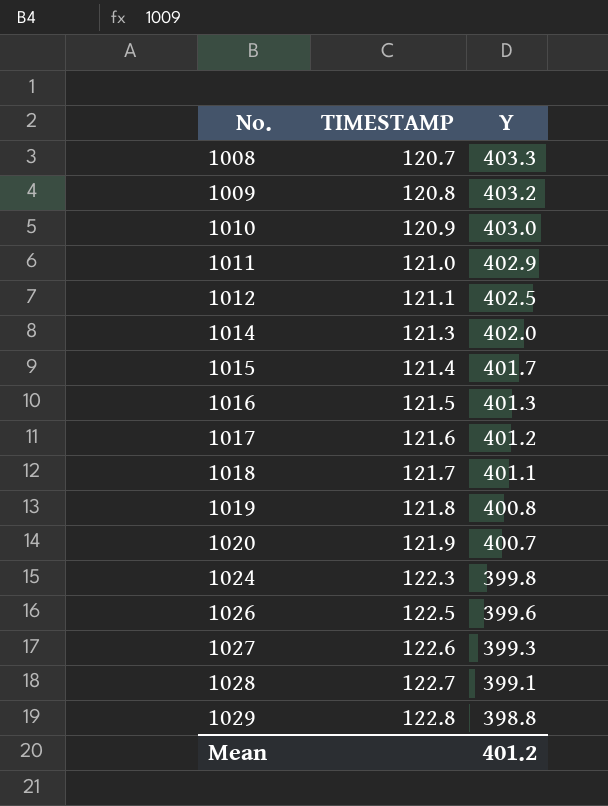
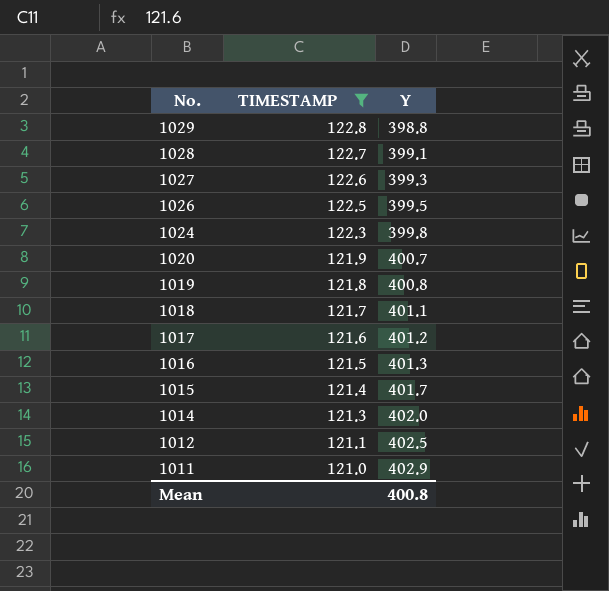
filter: none -> TIMESTAMP >= 121.0
row order: No. ascending -> No. descending
1026 | Y: 399.6 -> 399.5
Mean | Y: 401.2 -> 400.8

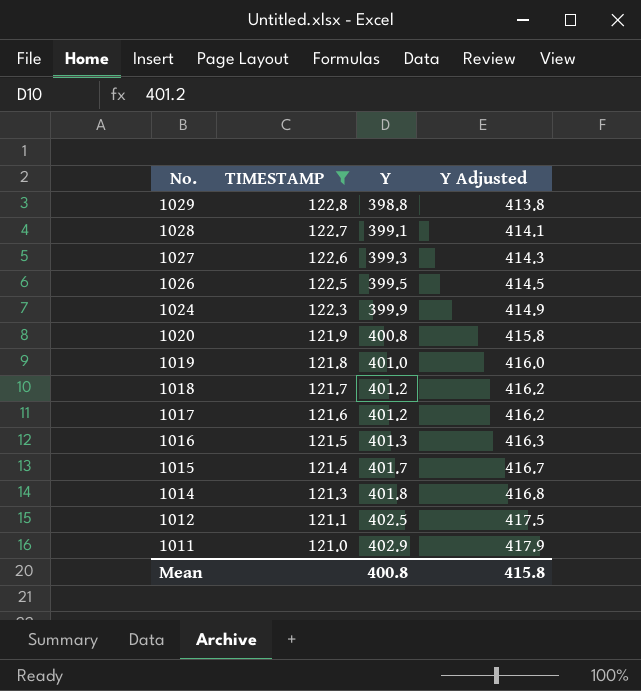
column Y Adjusted | formula: none -> [Y] + 15
1024 | Y: 399.8 -> 399.9
1020 | Y: 400.7 -> 400.8
1019 | Y: 400.8 -> 401.0
1018 | Y: 401.1 -> 401.2
1014 | Y: 402.0 -> 401.8

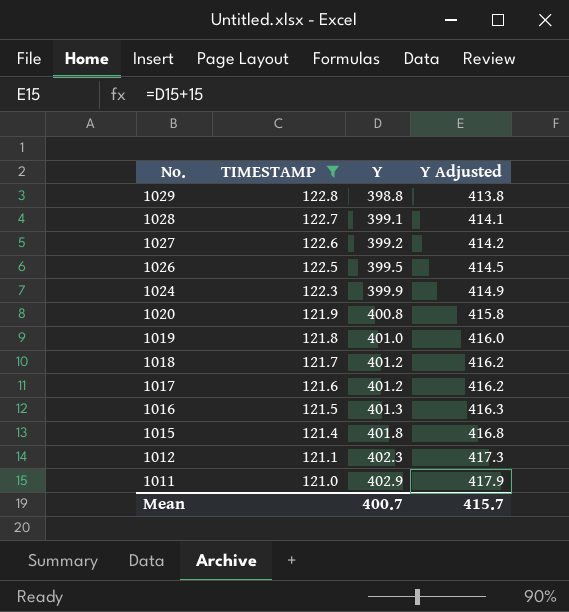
row 1014: 121.3 | 401.8 | 416.8 -> none
1027 | Y: 399.3 -> 399.2
1027 | Y Adjusted: 414.3 -> 414.2
1015 | Y: 401.7 -> 401.8
1015 | Y Adjusted: 416.7 -> 416.8
1012 | Y: 402.5 -> 402.3
1012 | Y Adjusted: 417.5 -> 417.3
Mean | Y: 400.8 -> 400.7
Mean | Y Adjusted: 415.8 -> 415.7

